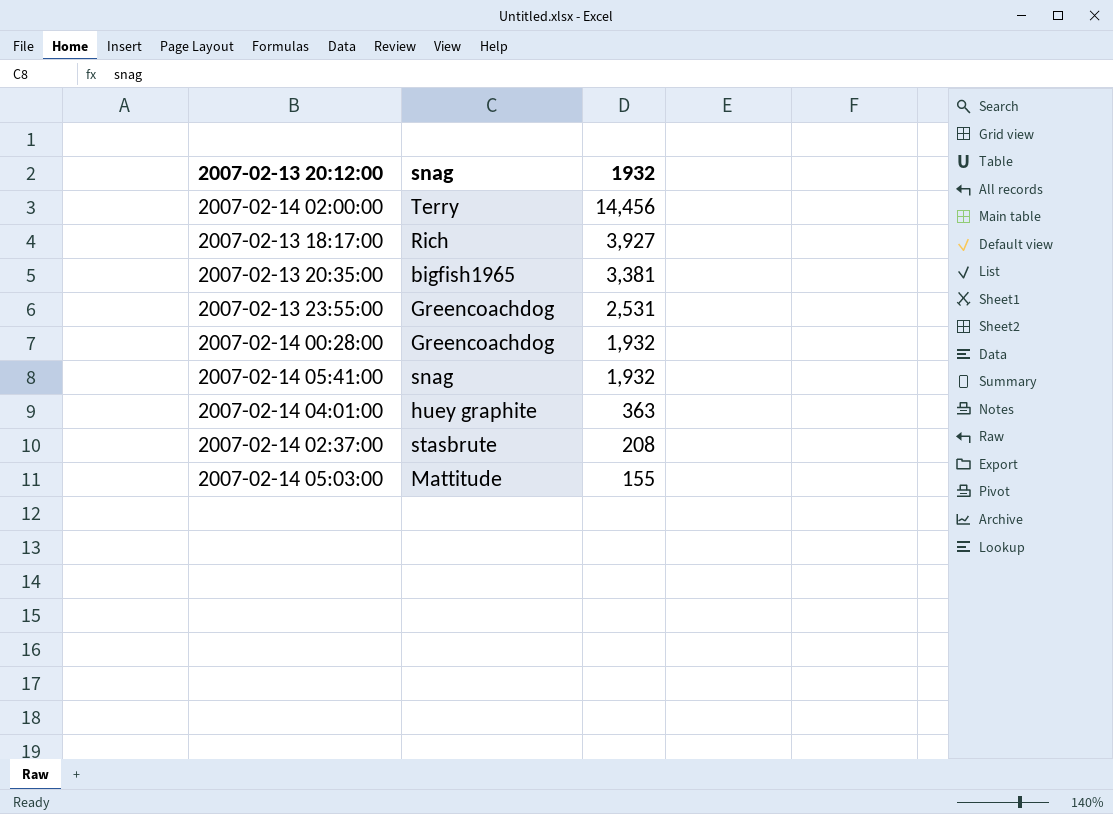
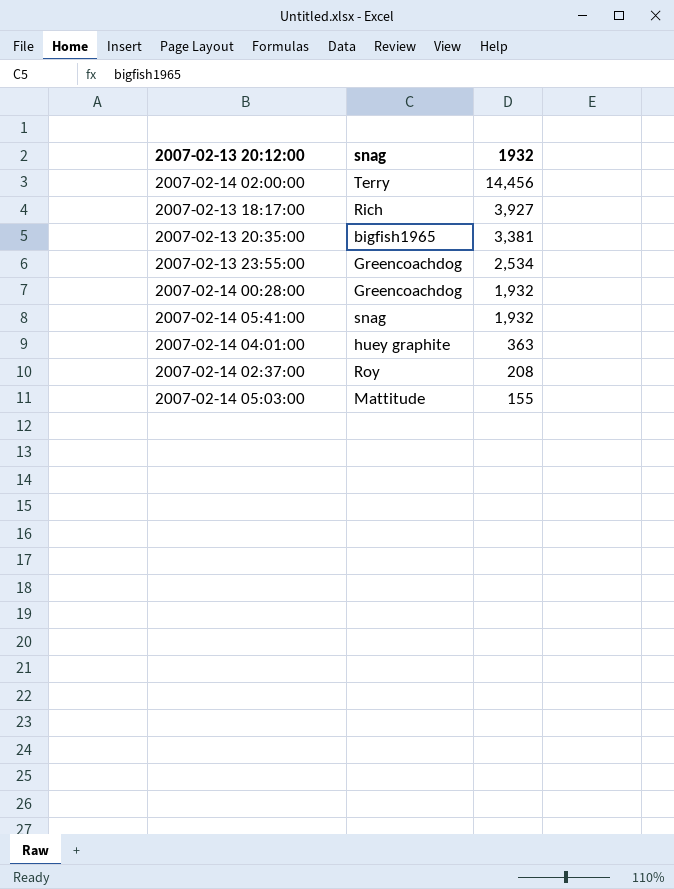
2007-02-13 23:55:00 | 1932: 2,531 -> 2,534
2007-02-14 02:37:00 | snag: stasbrute -> Roy

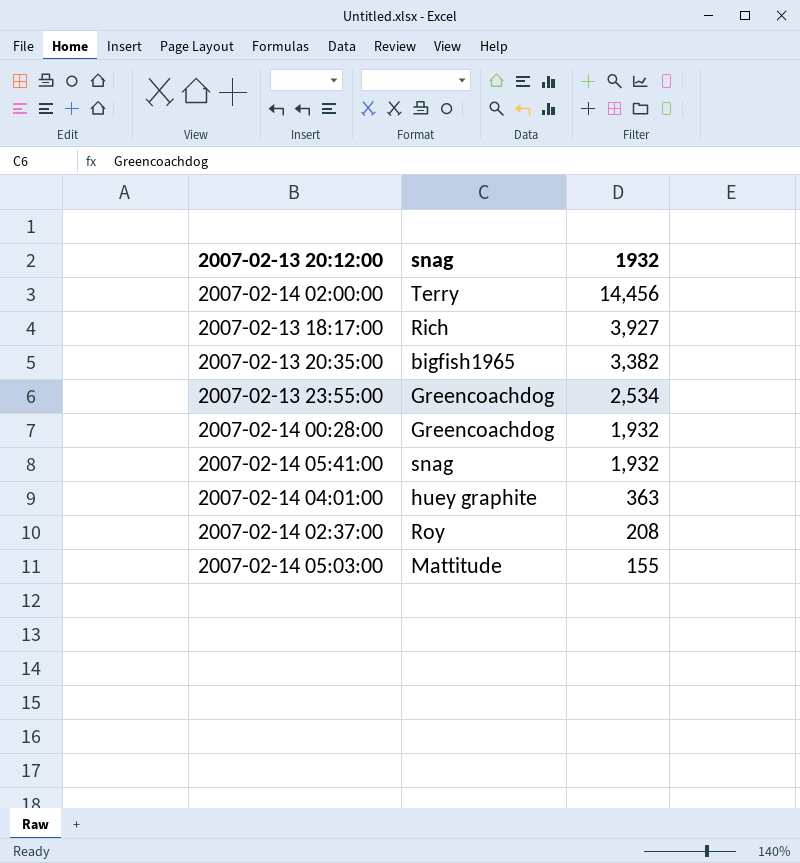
2007-02-13 20:35:00 | 1932: 3,381 -> 3,382

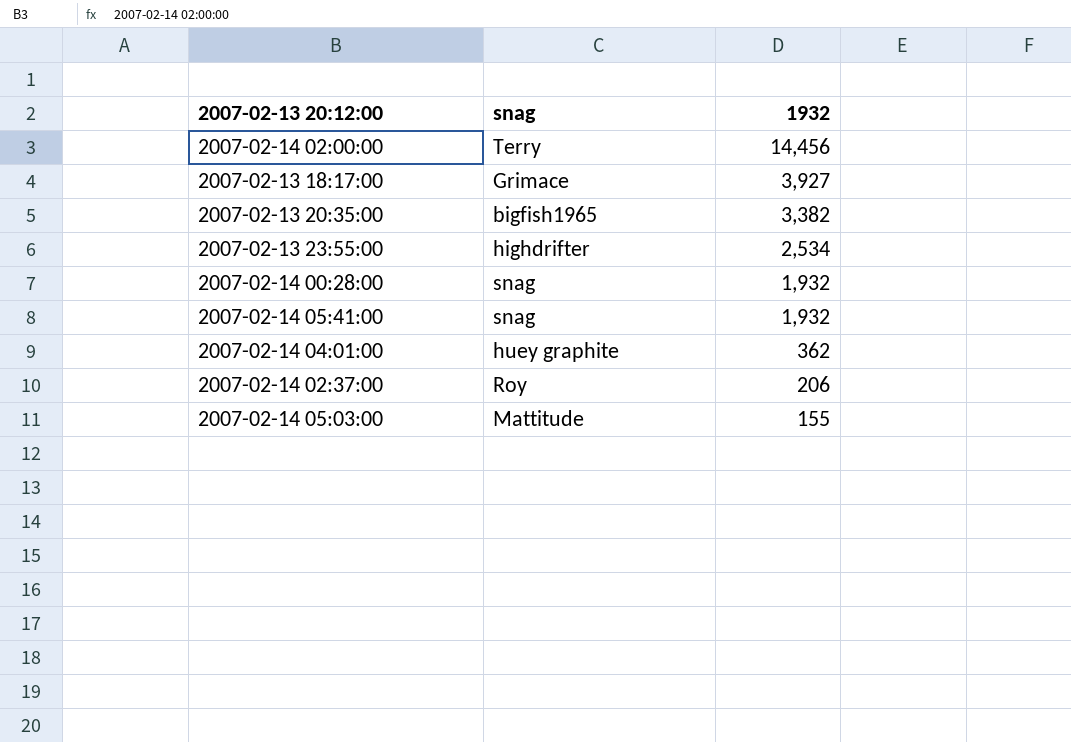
2007-02-13 18:17:00 | snag: Rich -> Grimace
2007-02-13 23:55:00 | snag: Greencoachdog -> highdrifter
2007-02-14 00:28:00 | snag: Greencoachdog -> snag
2007-02-14 04:01:00 | 1932: 363 -> 362
2007-02-14 02:37:00 | 1932: 208 -> 206

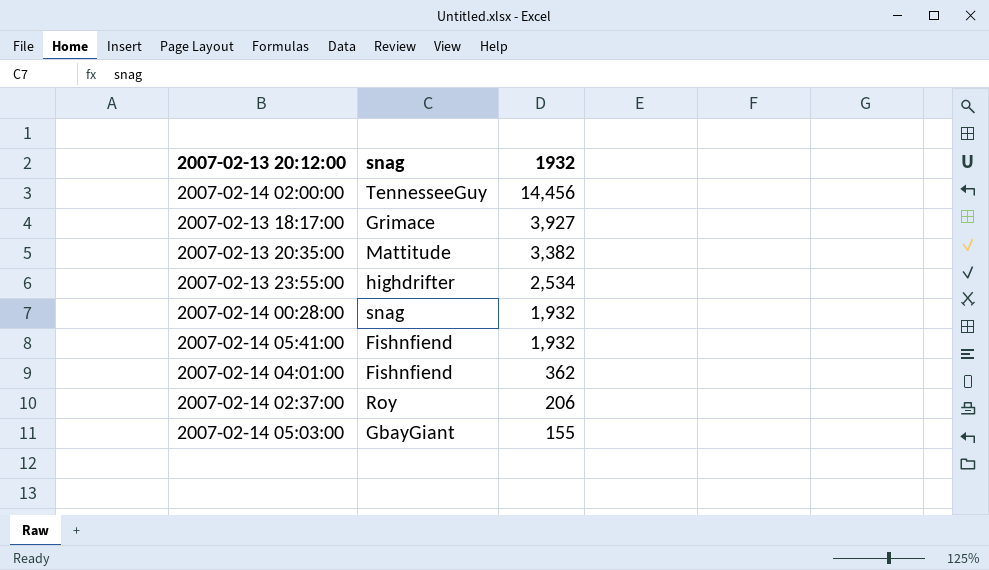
2007-02-14 02:00:00 | snag: Terry -> TennesseeGuy
2007-02-13 20:35:00 | snag: bigfish1965 -> Mattitude
2007-02-14 05:41:00 | snag: snag -> Fishnfiend
2007-02-14 04:01:00 | snag: huey graphite -> Fishnfiend
2007-02-14 05:03:00 | snag: Mattitude -> GbayGiant

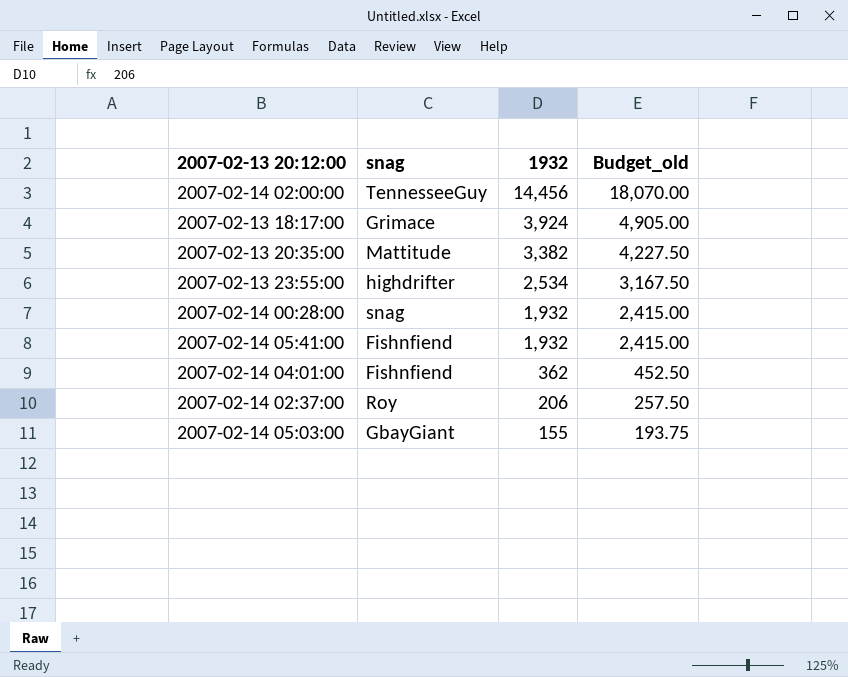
column Budget_old | formula: none -> [1932] * 1.25
2007-02-13 18:17:00 | 1932: 3,927 -> 3,924

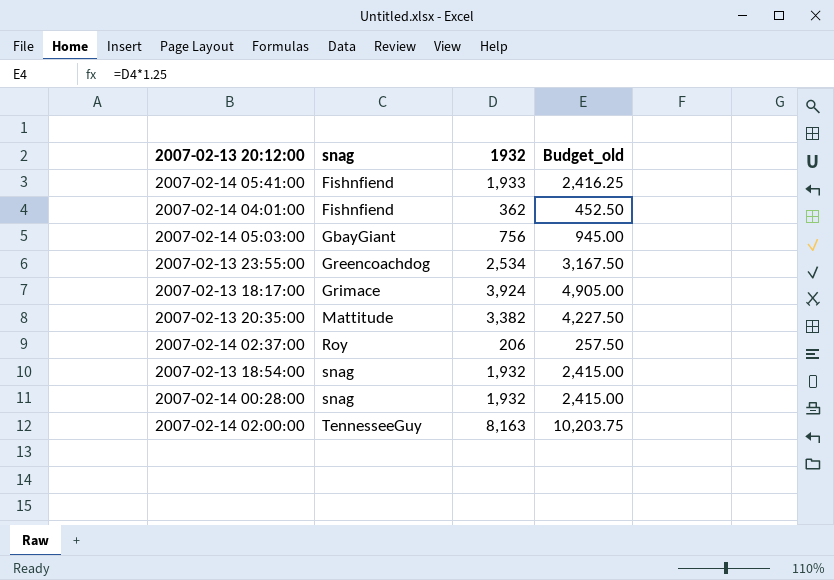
row order: 1932 descending -> snag ascending
2007-02-14 05:41:00 | 1932: 1,932 -> 1,933
2007-02-14 05:41:00 | Budget_old: 2,415.00 -> 2,416.25
2007-02-14 05:03:00 | 1932: 155 -> 756
2007-02-14 05:03:00 | Budget_old: 193.75 -> 945.00
2007-02-13 23:55:00 | snag: highdrifter -> Greencoachdog
row 2007-02-13 18:54:00: none -> snag | 1,932 | 2,415.00
2007-02-14 02:00:00 | 1932: 14,456 -> 8,163
2007-02-14 02:00:00 | Budget_old: 18,070.00 -> 10,203.75

